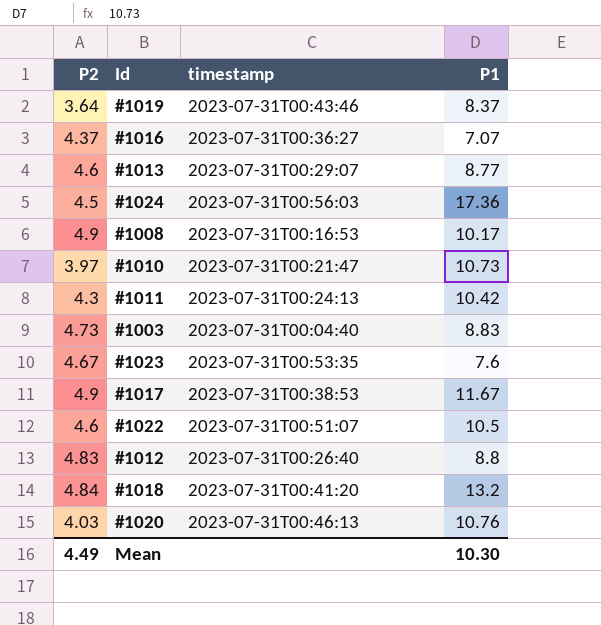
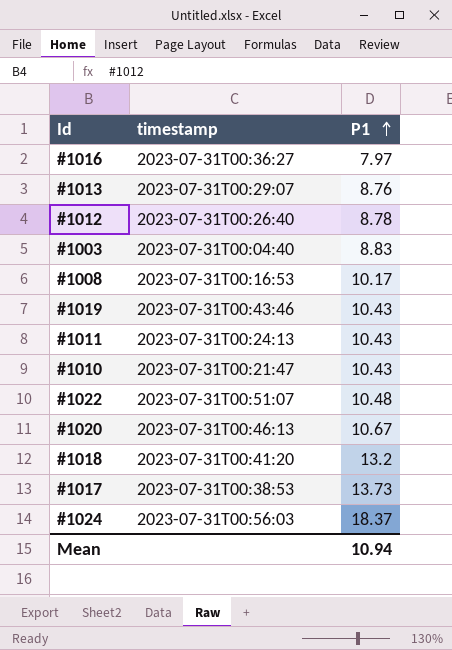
row order: none -> P1 ascending
column P2 | position: 1 -> none
row #1023: 4.67 | 2023-07-31T00:53:35 | 7.6 -> none
#1016 | P1: 7.07 -> 7.97
#1013 | P1: 8.77 -> 8.76
#1012 | P1: 8.8 -> 8.78
#1019 | P1: 8.37 -> 10.43
#1011 | P1: 10.42 -> 10.43
#1010 | P1: 10.73 -> 10.43
#1022 | P1: 10.5 -> 10.48
#1020 | P1: 10.76 -> 10.67
#1017 | P1: 11.67 -> 13.73
#1024 | P1: 17.36 -> 18.37
Mean | P1: 10.30 -> 10.94

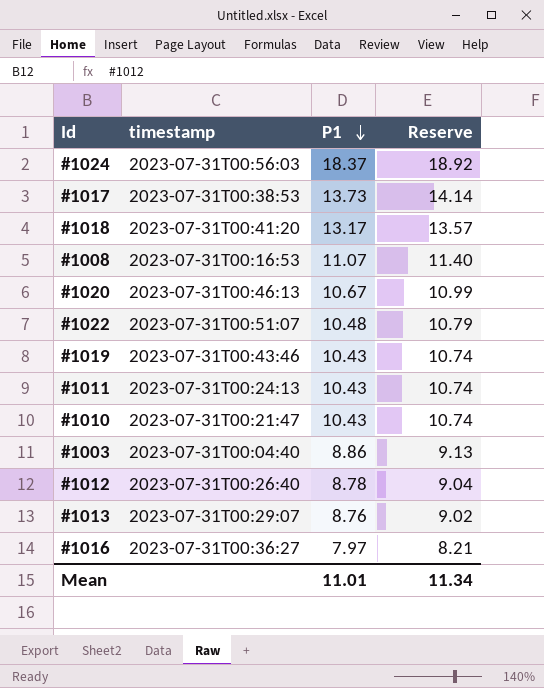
row order: P1 ascending -> P1 descending
column Reserve | formula: none -> [P1] * 1.03
#1018 | P1: 13.2 -> 13.17
#1008 | P1: 10.17 -> 11.07
#1003 | P1: 8.83 -> 8.86
Mean | P1: 10.94 -> 11.01

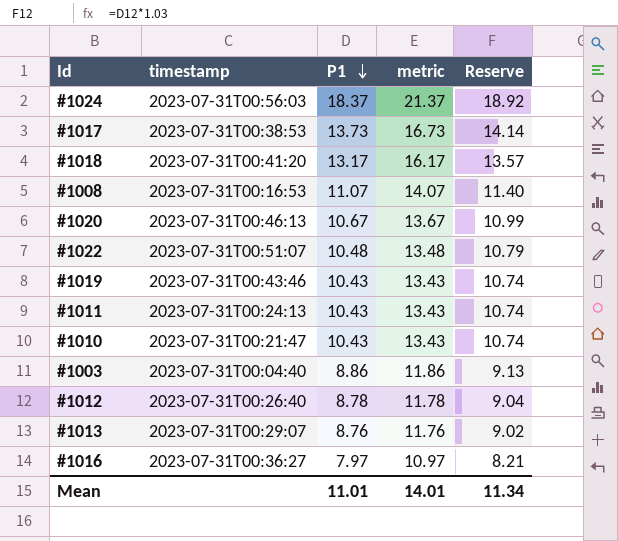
column metric | formula: none -> [P1] + 3

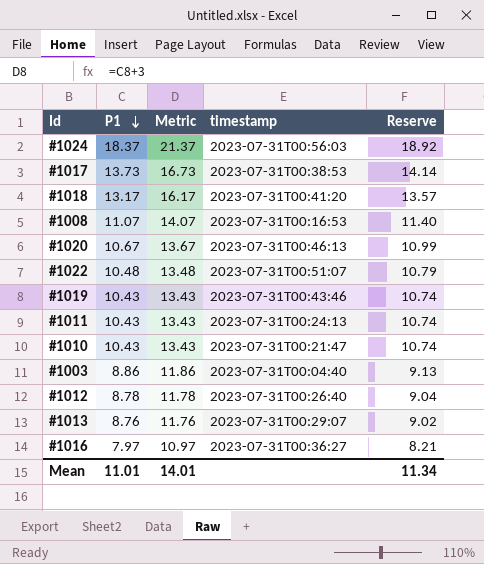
column name: metric -> Metric
column timestamp | position: 2 -> 4

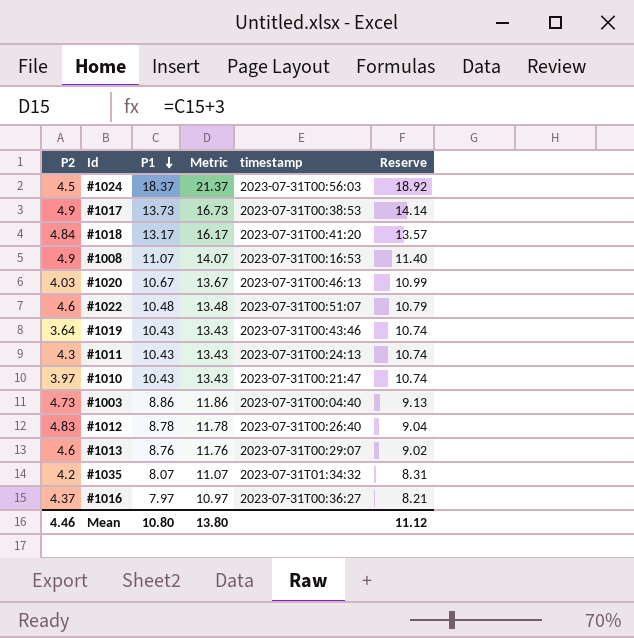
column P2 | position: none -> 1
row #1035: none -> 4.2 | 8.07 | 11.07 | 2023-07-31T01:34:32 | 8.31
Mean | P1: 11.01 -> 10.80
Mean | Metric: 14.01 -> 13.80
Mean | Reserve: 11.34 -> 11.12

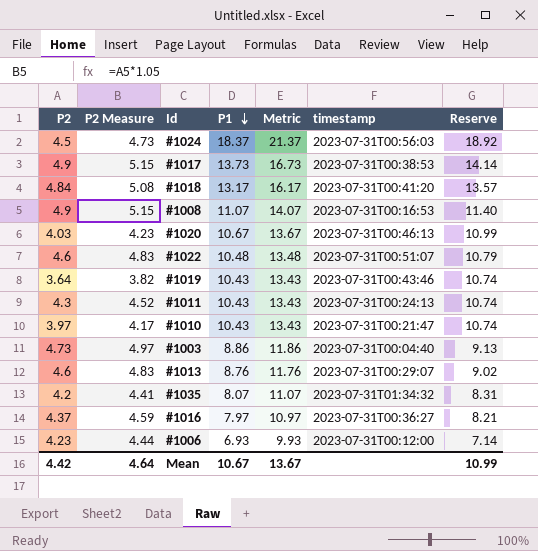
column P2 Measure | formula: none -> [P2] * 1.05
row #1012: 4.83 | 8.78 | 11.78 | 2023-07-31T00:26:40 | 9.04 -> none
row #1006: none -> 4.23 | 4.44 | 6.93 | 9.93 | 2023-07-31T00:12:00 | 7.14
Mean | P2: 4.46 -> 4.42
Mean | P1: 10.80 -> 10.67
Mean | Metric: 13.80 -> 13.67
Mean | Reserve: 11.12 -> 10.99

